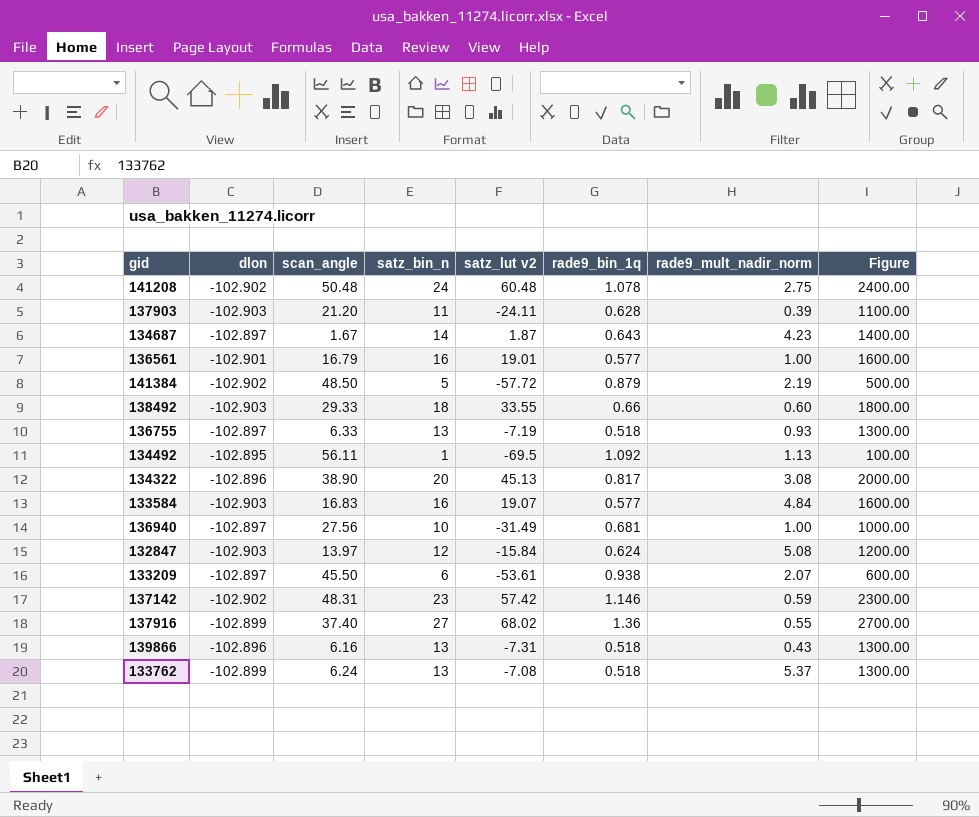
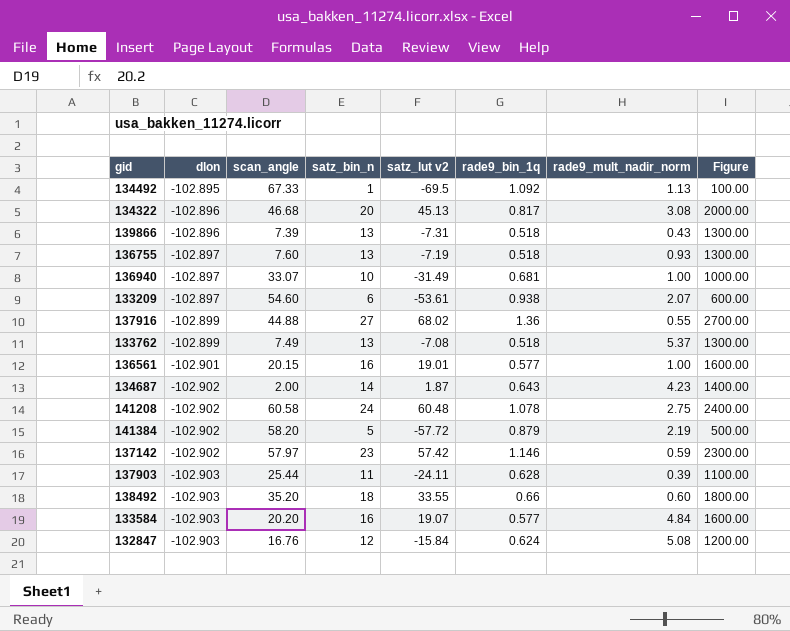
row order: none -> dlon descending
134492 | scan_angle: 56.11 -> 67.33
134322 | scan_angle: 38.90 -> 46.68
139866 | scan_angle: 6.16 -> 7.39
136755 | scan_angle: 6.33 -> 7.60
136940 | scan_angle: 27.56 -> 33.07
133209 | scan_angle: 45.50 -> 54.60
137916 | scan_angle: 37.40 -> 44.88
133762 | scan_angle: 6.24 -> 7.49
136561 | scan_angle: 16.79 -> 20.15
134687 | dlon: -102.897 -> -102.902
134687 | scan_angle: 1.67 -> 2.00
141208 | scan_angle: 50.48 -> 60.58
141384 | scan_angle: 48.50 -> 58.20
137142 | scan_angle: 48.31 -> 57.97
137903 | scan_angle: 21.20 -> 25.44
138492 | scan_angle: 29.33 -> 35.20
133584 | scan_angle: 16.83 -> 20.20
132847 | scan_angle: 13.97 -> 16.76

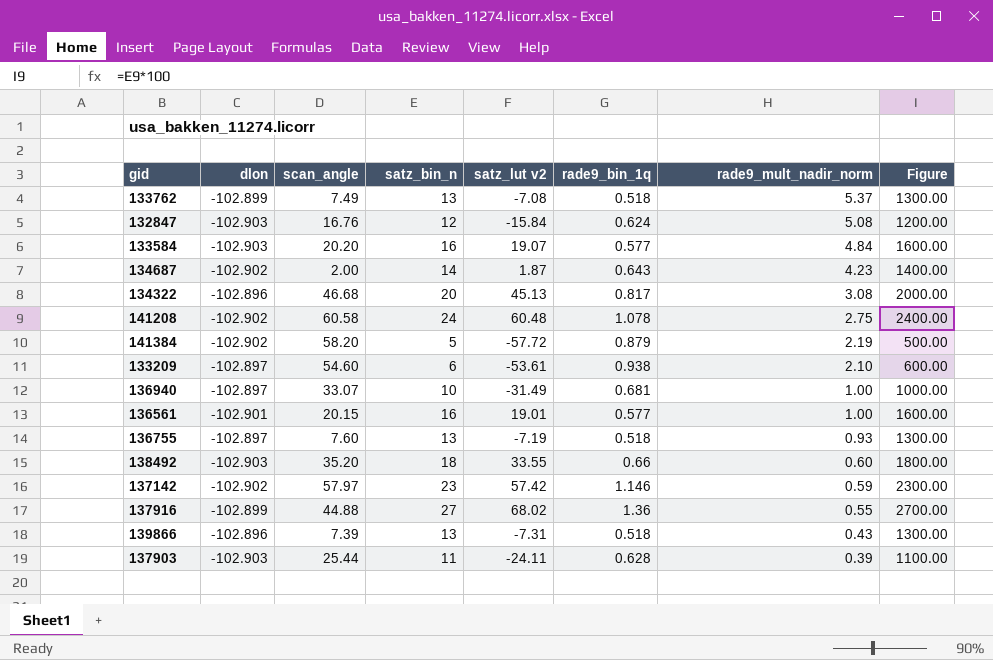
row order: dlon descending -> rade9_mult_nadir_norm descending
row 134492: -102.895 | 67.33 | 1 | -69.5 | 1.092 | 1.13 | 100.00 -> none
133209 | rade9_mult_nadir_norm: 2.07 -> 2.10

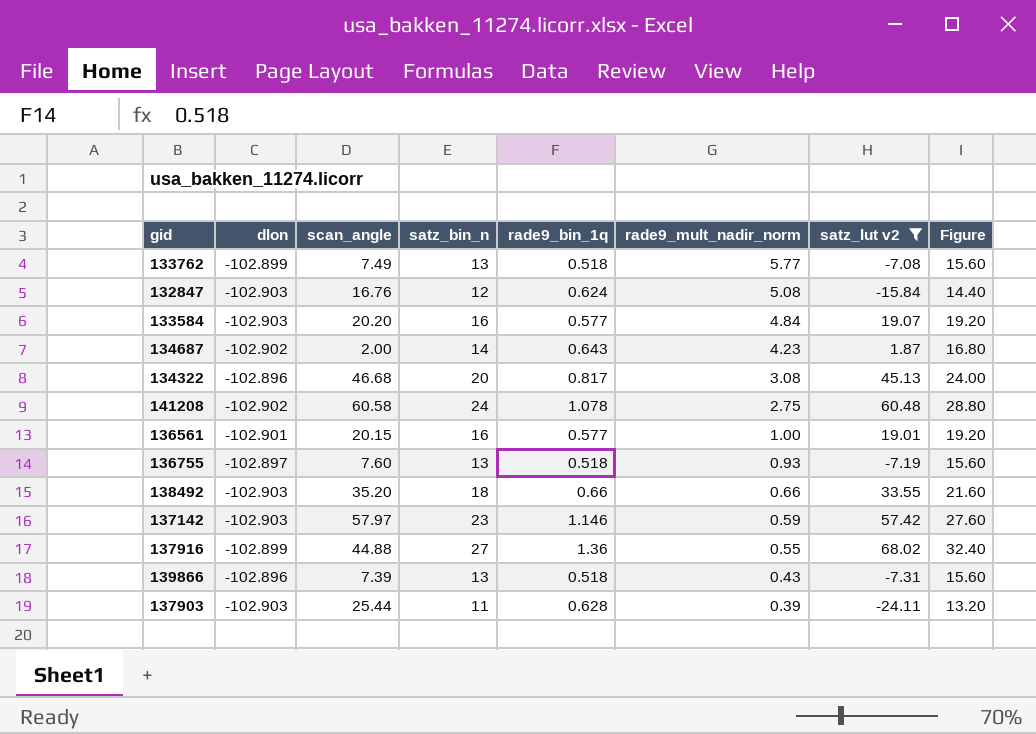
filter: none -> satz_lut v2 >= -24.11
column satz_lut v2 | position: 5 -> 7
column Figure | formula: [satz_bin_n] * 100 -> [satz_bin_n] * 1.2
133762 | rade9_mult_nadir_norm: 5.37 -> 5.77
138492 | rade9_mult_nadir_norm: 0.60 -> 0.66
137142 | dlon: -102.902 -> -102.903

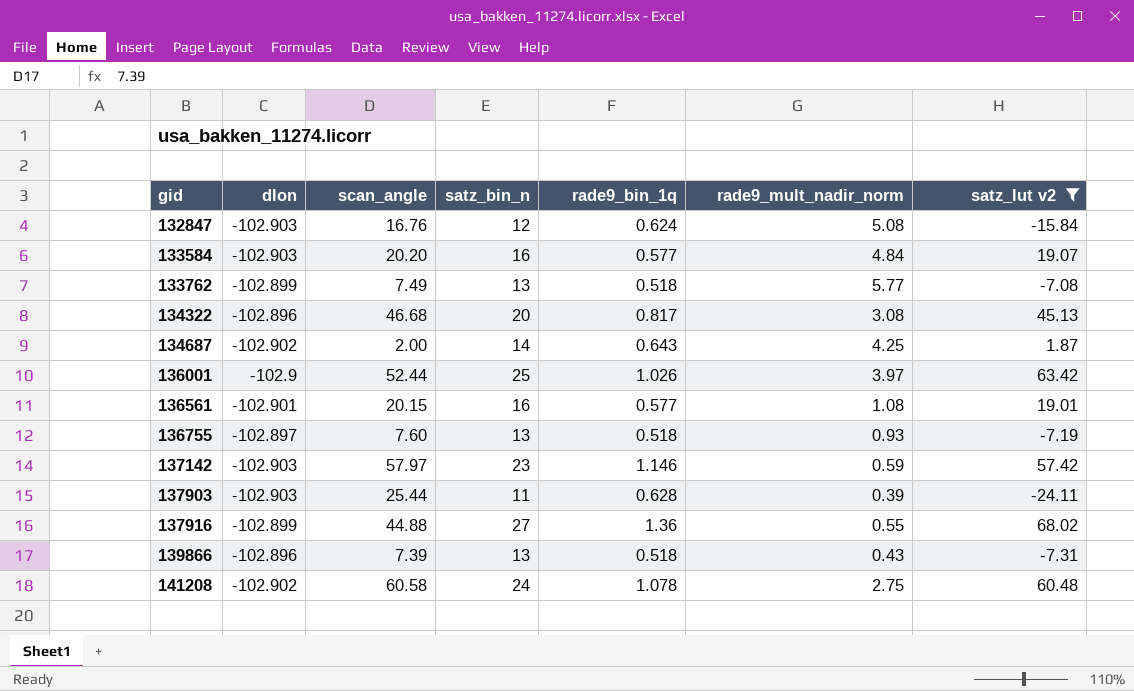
row order: rade9_mult_nadir_norm descending -> gid ascending
column Figure | formula: [satz_bin_n] * 1.2 -> none
row 138492: -102.903 | 35.20 | 18 | 0.66 | 0.66 | 33.55 | 21.60 -> none
134687 | rade9_mult_nadir_norm: 4.23 -> 4.25
row 136001: none -> -102.9 | 52.44 | 25 | 1.026 | 3.97 | 63.42
136561 | rade9_mult_nadir_norm: 1.00 -> 1.08

